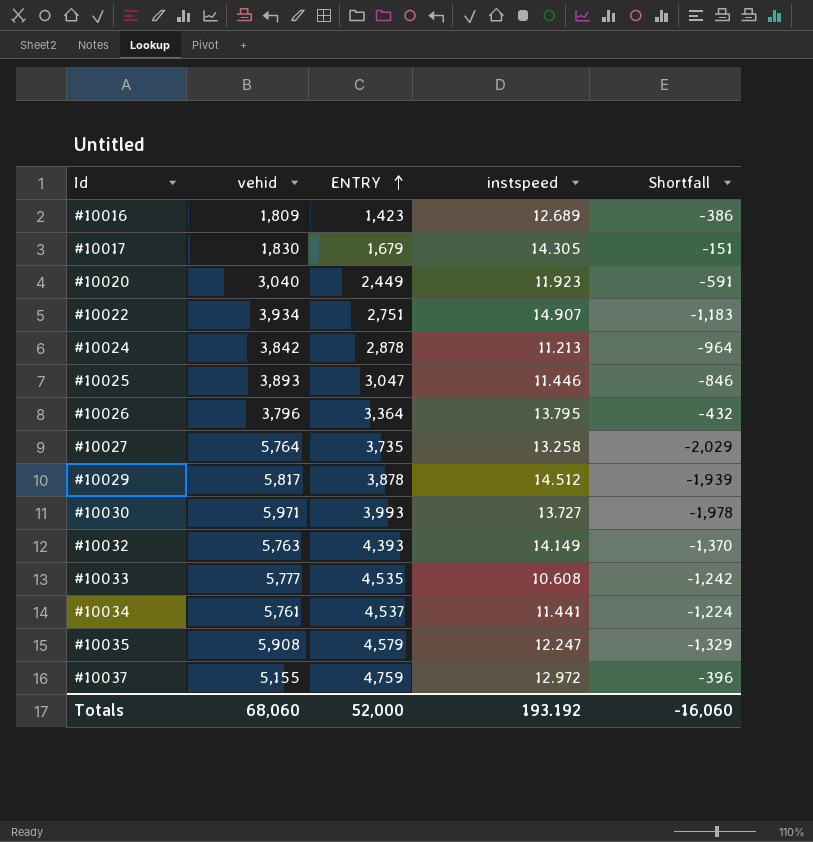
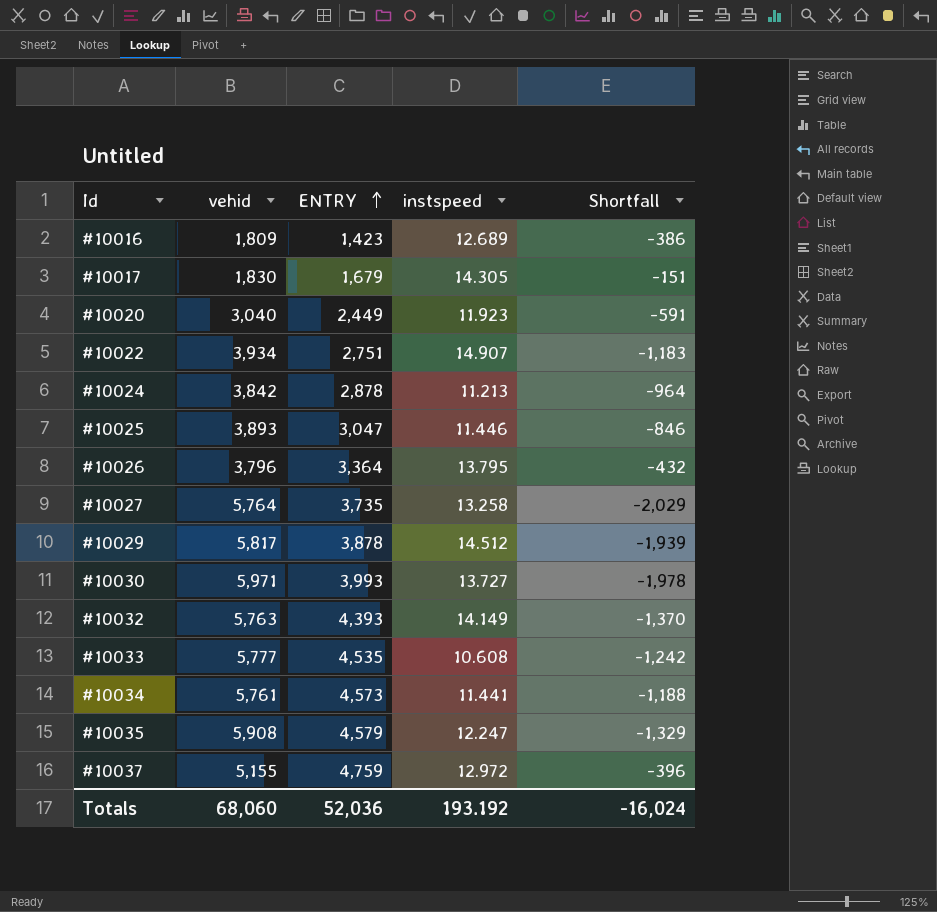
#10034 | ENTRY: 4,537 -> 4,573
#10034 | Shortfall: -1,224 -> -1,188
Totals | ENTRY: 52,000 -> 52,036
Totals | Shortfall: -16,060 -> -16,024

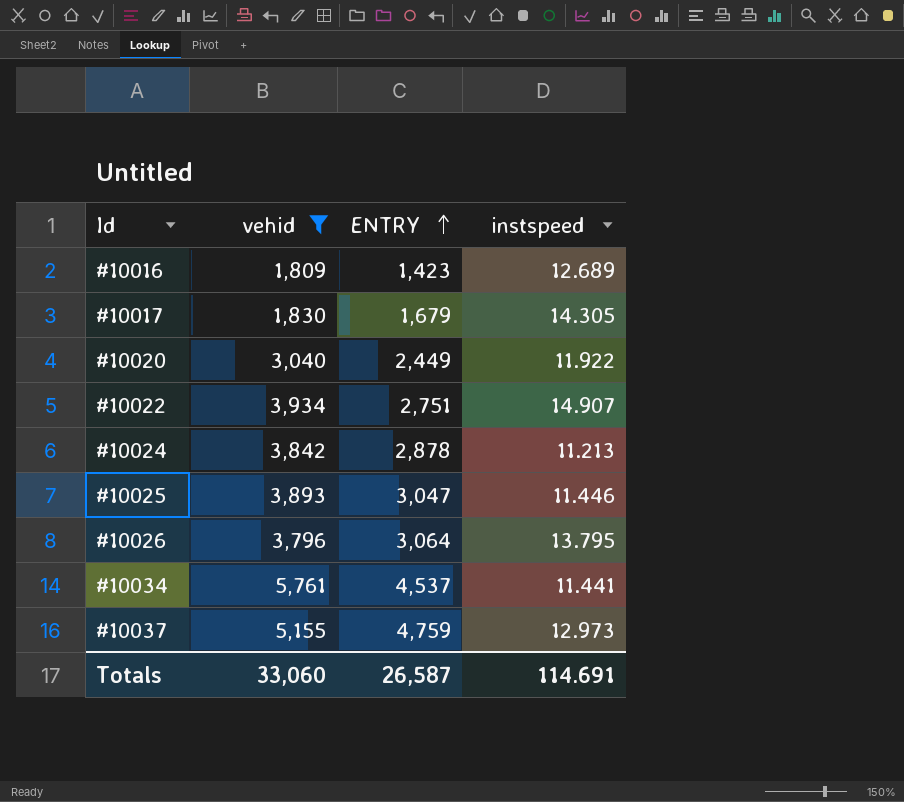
filter: none -> vehid <= 5,761
column Shortfall | formula: [ENTRY] - [vehid] -> none
#10020 | instspeed: 11.923 -> 11.922
#10026 | ENTRY: 3,364 -> 3,064
#10034 | ENTRY: 4,573 -> 4,537
#10037 | instspeed: 12.972 -> 12.973
Totals | vehid: 68,060 -> 33,060
Totals | ENTRY: 52,036 -> 26,587
Totals | instspeed: 193.192 -> 114.691

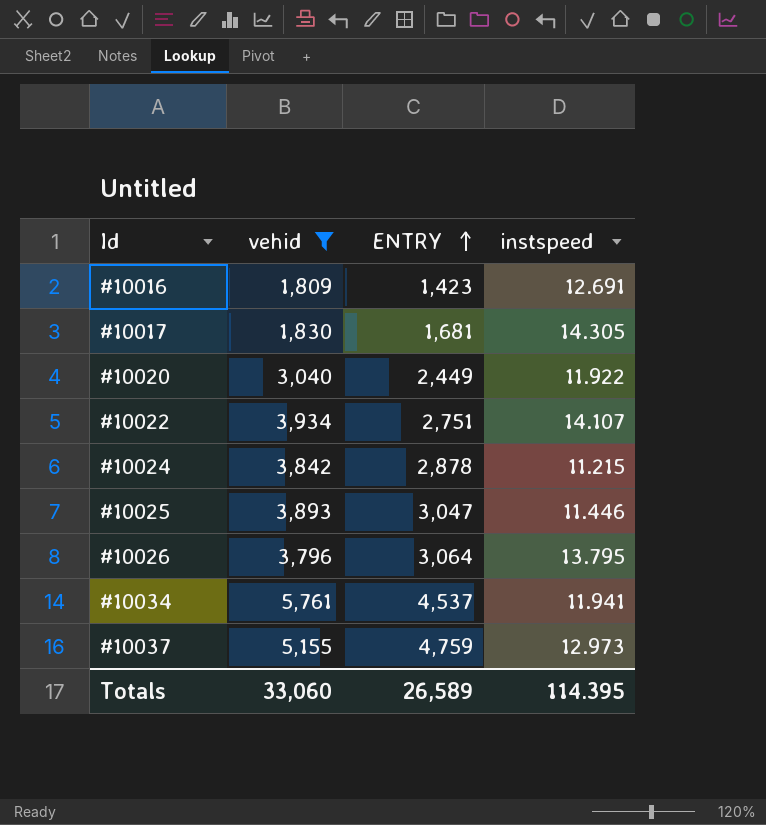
#10016 | instspeed: 12.689 -> 12.691
#10017 | ENTRY: 1,679 -> 1,681
#10022 | instspeed: 14.907 -> 14.107
#10024 | instspeed: 11.213 -> 11.215
#10034 | instspeed: 11.441 -> 11.941
Totals | ENTRY: 26,587 -> 26,589
Totals | instspeed: 114.691 -> 114.395

